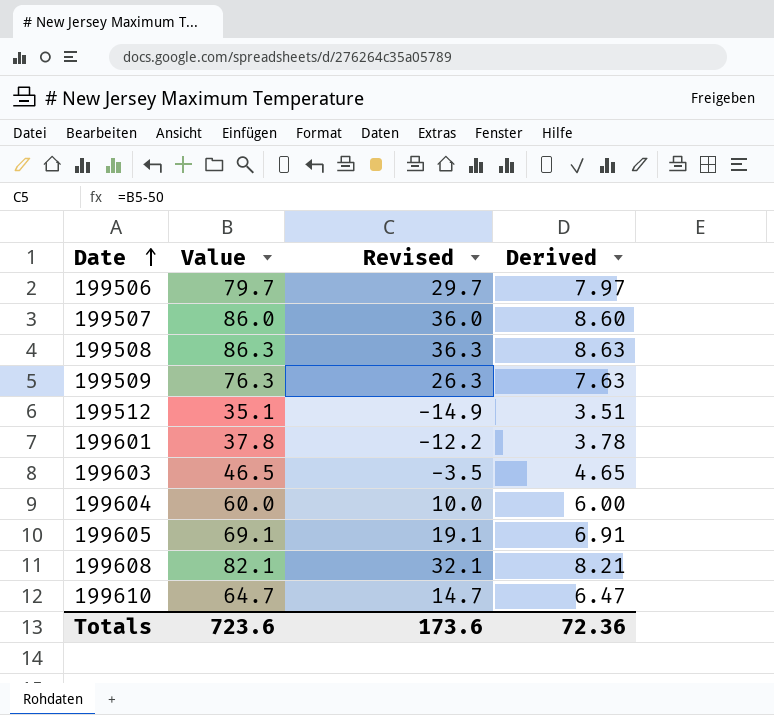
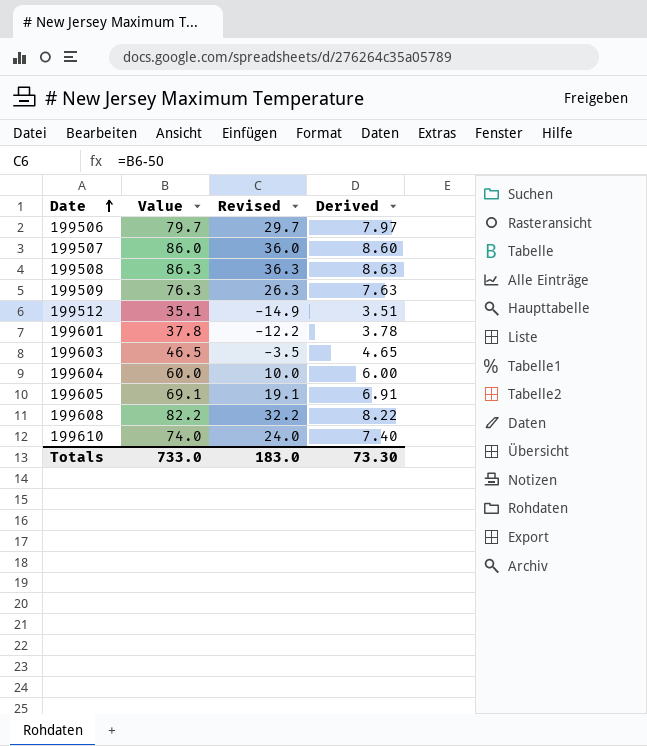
199608 | Value: 82.1 -> 82.2
199608 | Revised: 32.1 -> 32.2
199608 | Derived: 8.21 -> 8.22
199610 | Value: 64.7 -> 74.0
199610 | Revised: 14.7 -> 24.0
199610 | Derived: 6.47 -> 7.40
Totals | Value: 723.6 -> 733.0
Totals | Revised: 173.6 -> 183.0
Totals | Derived: 72.36 -> 73.30

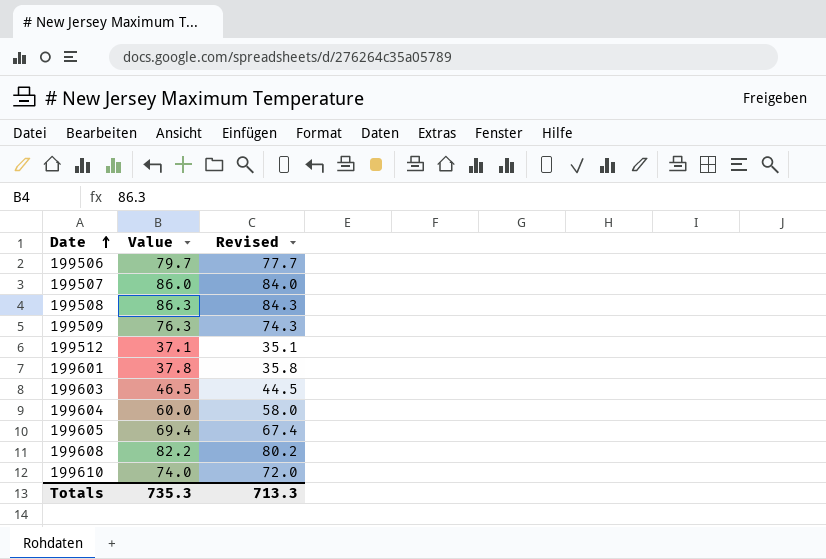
column Derived | formula: [Value] * 0.1 -> none
column Revised | formula: [Value] - 50 -> [Value] - 2
199512 | Value: 35.1 -> 37.1
199605 | Value: 69.1 -> 69.4
Totals | Value: 733.0 -> 735.3
Totals | Revised: 183.0 -> 713.3

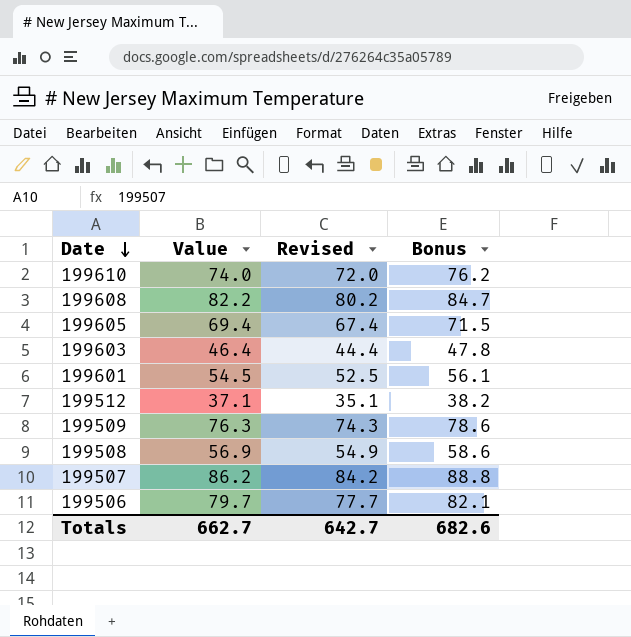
row order: Date ascending -> Date descending
column Bonus | formula: none -> [Value] * 1.03
row 199604: 60.0 | 58.0 -> none
199603 | Value: 46.5 -> 46.4
199603 | Revised: 44.5 -> 44.4
199601 | Value: 37.8 -> 54.5
199601 | Revised: 35.8 -> 52.5
199508 | Value: 86.3 -> 56.9
199508 | Revised: 84.3 -> 54.9
199507 | Value: 86.0 -> 86.2
199507 | Revised: 84.0 -> 84.2
Totals | Value: 735.3 -> 662.7
Totals | Revised: 713.3 -> 642.7

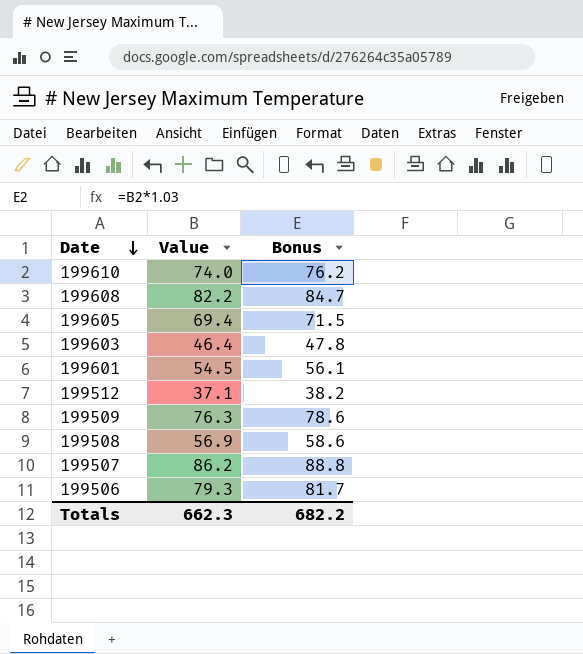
column Revised | formula: [Value] - 2 -> none
199506 | Value: 79.7 -> 79.3
199506 | Bonus: 82.1 -> 81.7
Totals | Value: 662.7 -> 662.3
Totals | Bonus: 682.6 -> 682.2

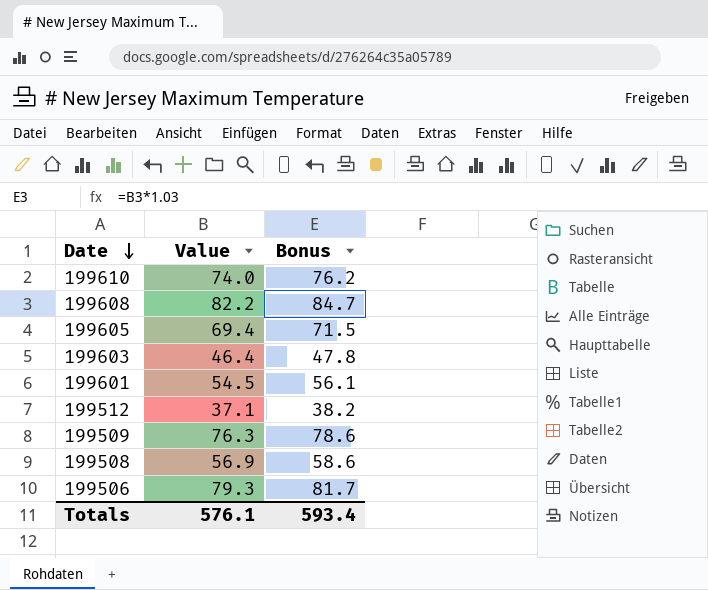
row 199507: 86.2 | 88.8 -> none
Totals | Value: 662.3 -> 576.1
Totals | Bonus: 682.2 -> 593.4

